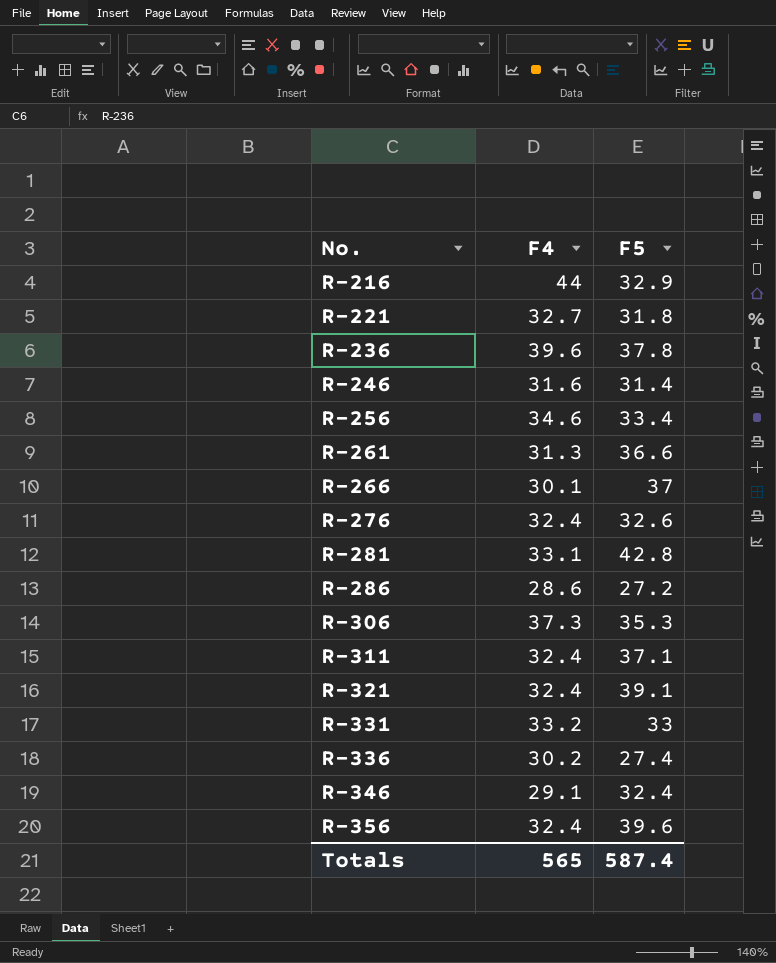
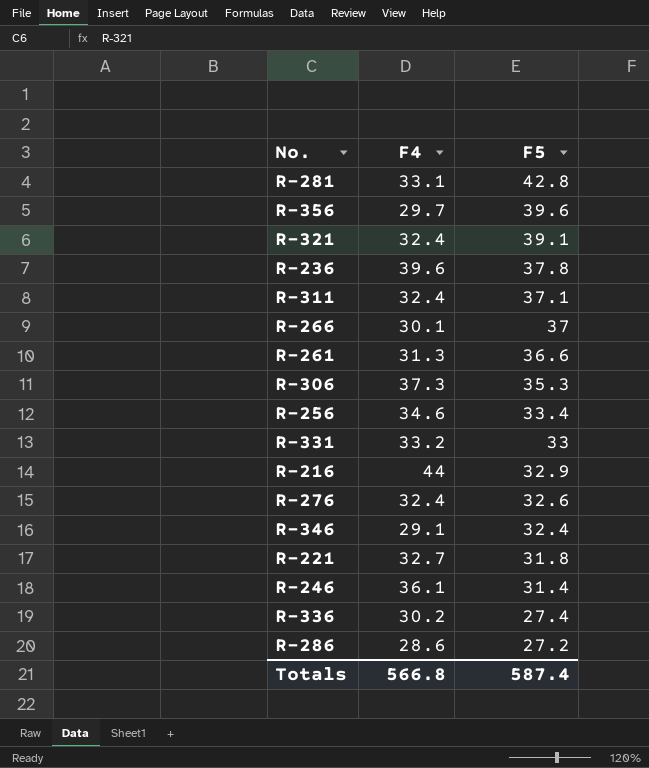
row order: No. ascending -> F5 descending
R-356 | F4: 32.4 -> 29.7
R-246 | F4: 31.6 -> 36.1
Totals | F4: 565 -> 566.8

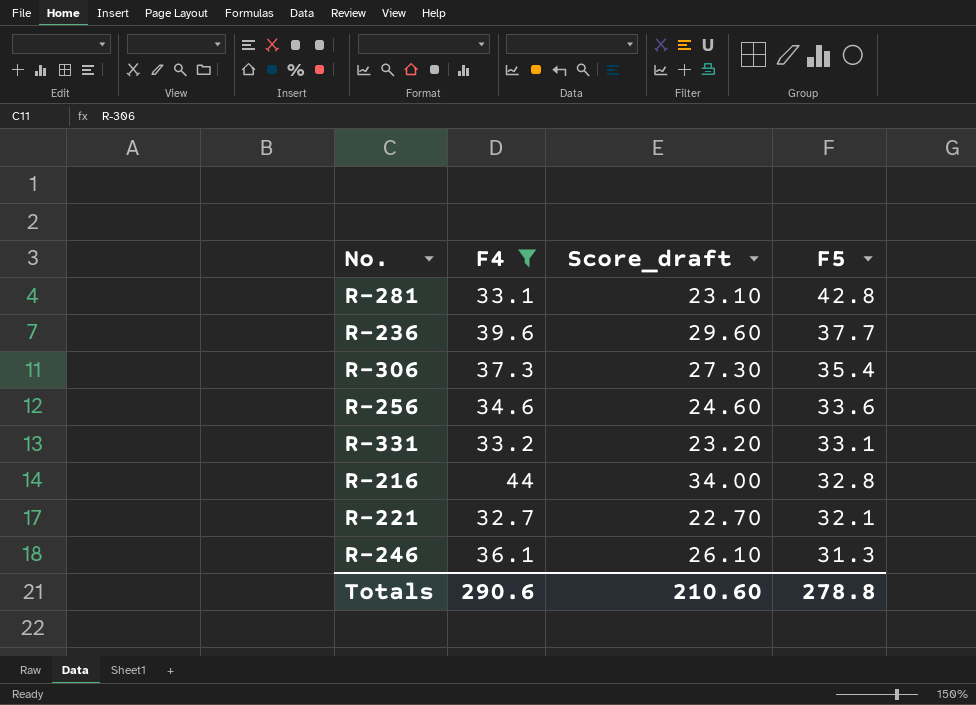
filter: none -> F4 >= 32.7
column Score_draft | formula: none -> [F4] - 10
R-236 | F5: 37.8 -> 37.7
R-306 | F5: 35.3 -> 35.4
R-256 | F5: 33.4 -> 33.6
R-331 | F5: 33 -> 33.1
R-216 | F5: 32.9 -> 32.8
R-221 | F5: 31.8 -> 32.1
R-246 | F5: 31.4 -> 31.3
Totals | F4: 566.8 -> 290.6
Totals | F5: 587.4 -> 278.8

